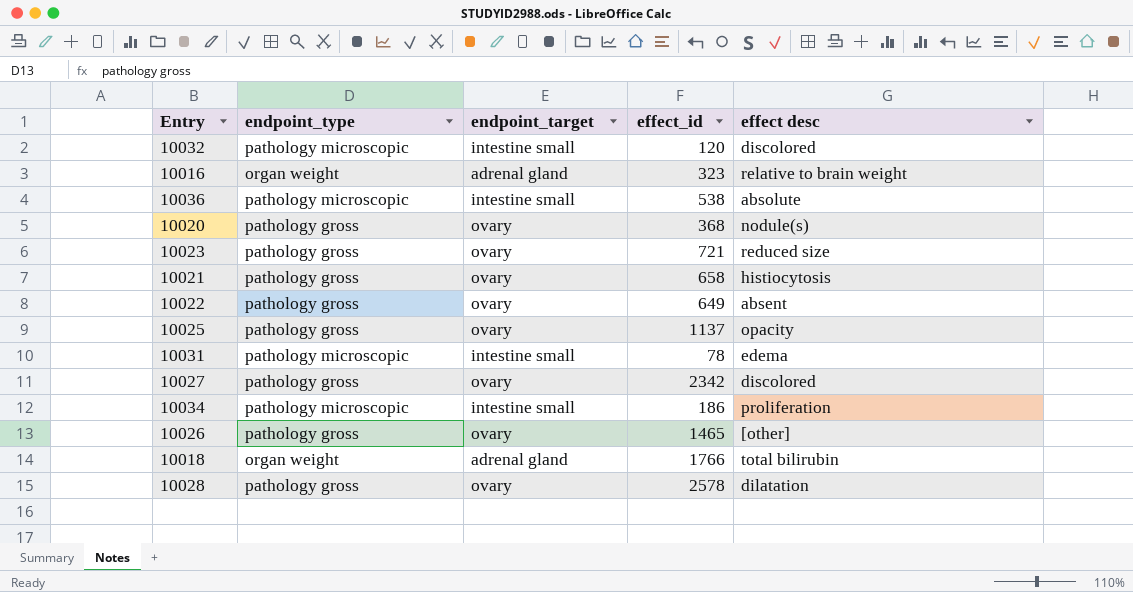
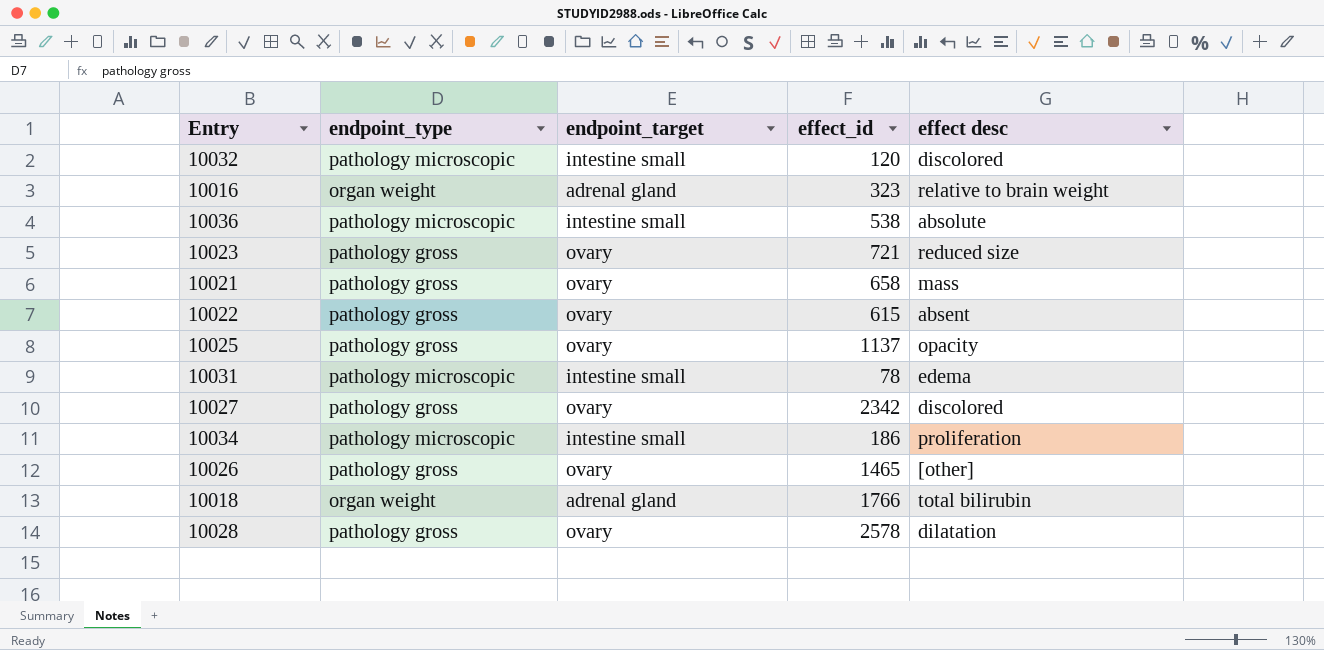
row 10020: pathology gross | ovary | 368 | nodule(s) -> none
10021 | effect desc: histiocytosis -> mass
10022 | effect_id: 649 -> 615

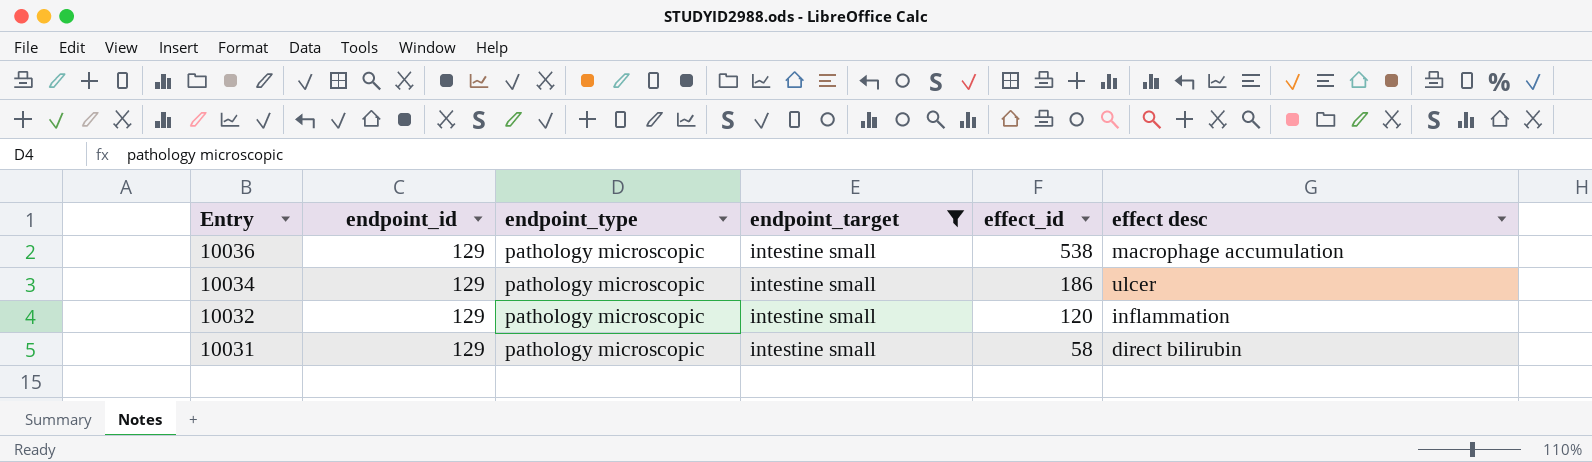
filter: none -> endpoint_target = intestine small
row order: none -> Entry descending
column endpoint_id | position: none -> 2
10036 | effect desc: absolute -> macrophage accumulation
10034 | effect desc: proliferation -> ulcer
10032 | effect desc: discolored -> inflammation
10031 | effect_id: 78 -> 58
10031 | effect desc: edema -> direct bilirubin

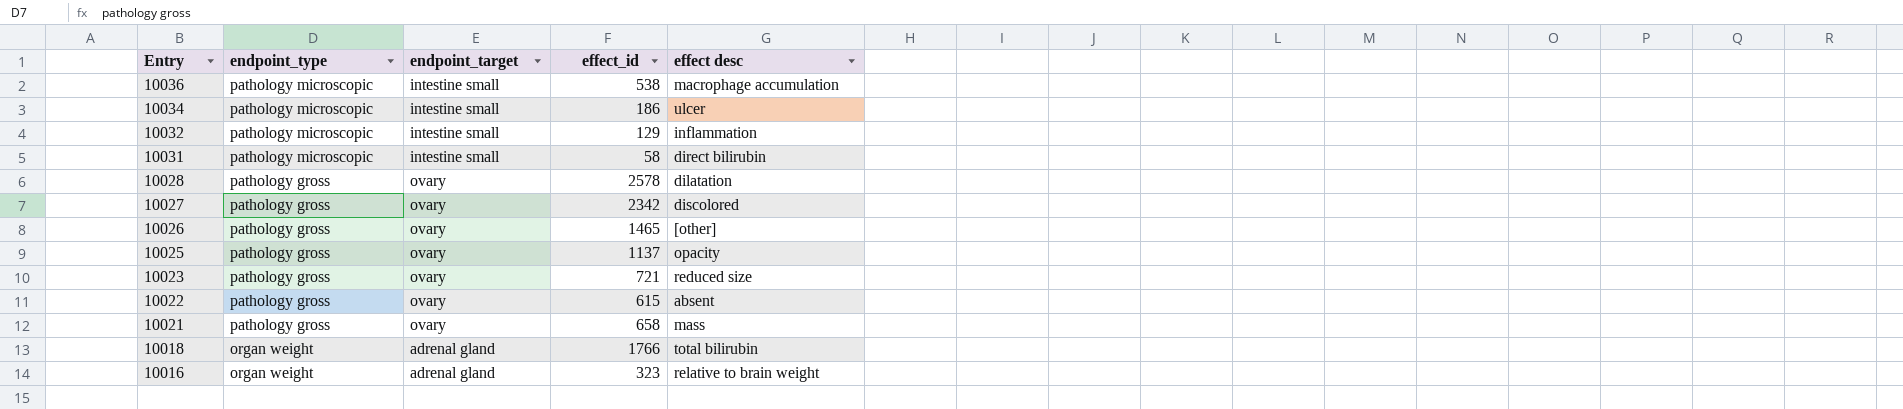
filter: endpoint_target = intestine small -> none
column endpoint_id | position: 2 -> none
10032 | effect_id: 120 -> 129

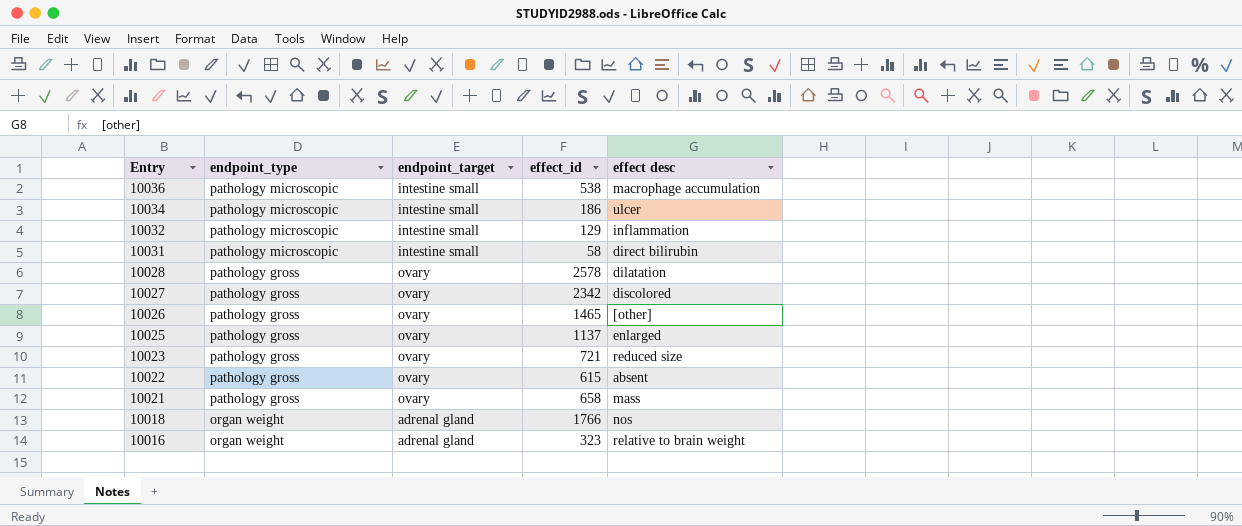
10025 | effect desc: opacity -> enlarged
10018 | effect desc: total bilirubin -> nos

